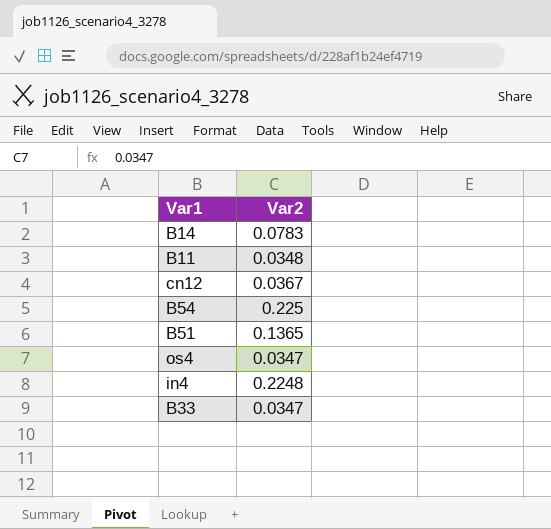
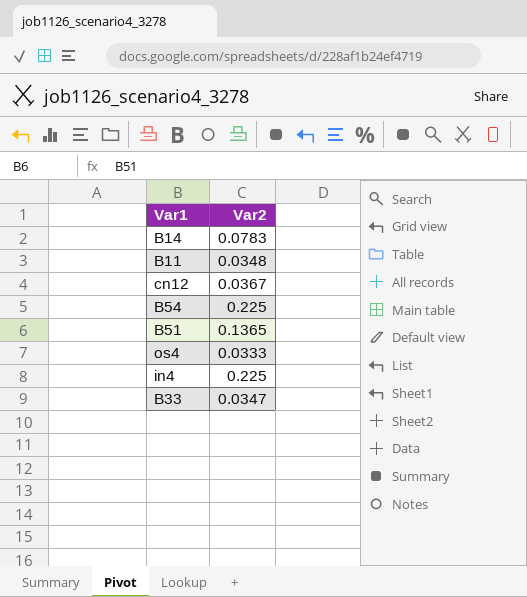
os4 | Var2: 0.0347 -> 0.0333
in4 | Var2: 0.2248 -> 0.225

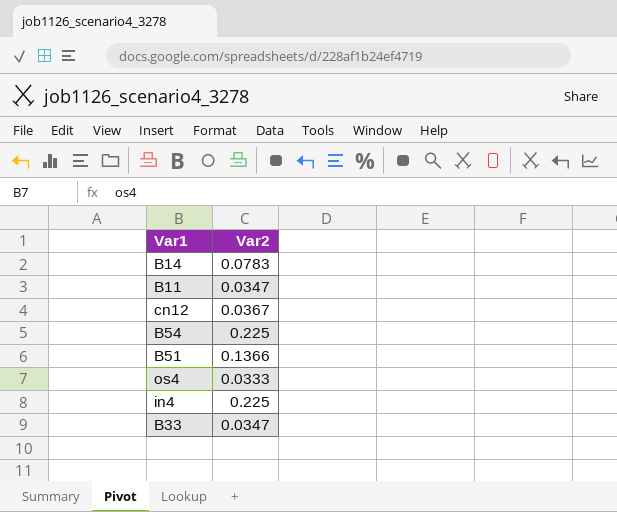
B11 | Var2: 0.0348 -> 0.0347
B51 | Var2: 0.1365 -> 0.1366

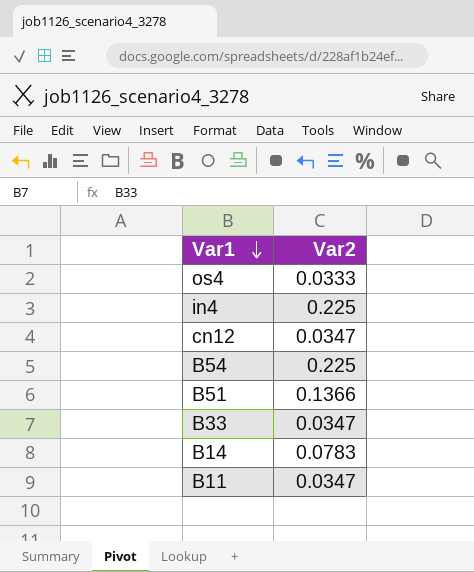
row order: none -> Var1 descending
cn12 | Var2: 0.0367 -> 0.0347

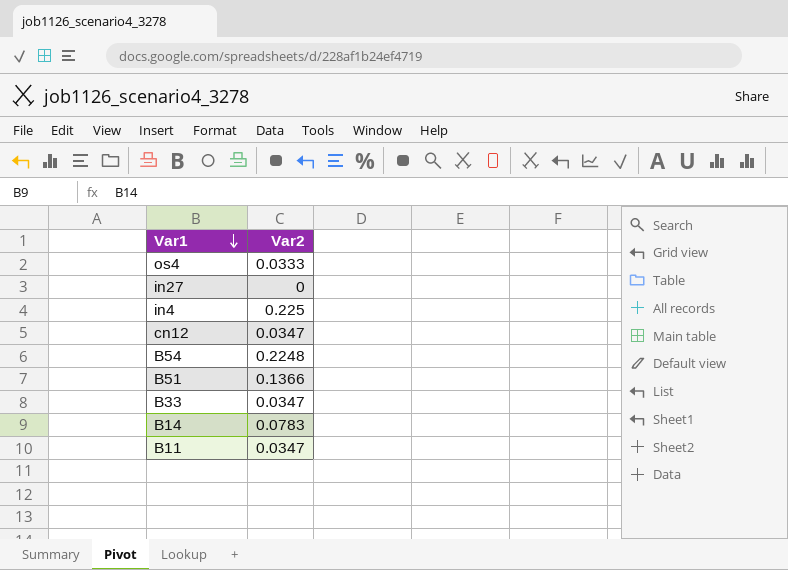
row in27: none -> 0
B54 | Var2: 0.225 -> 0.2248

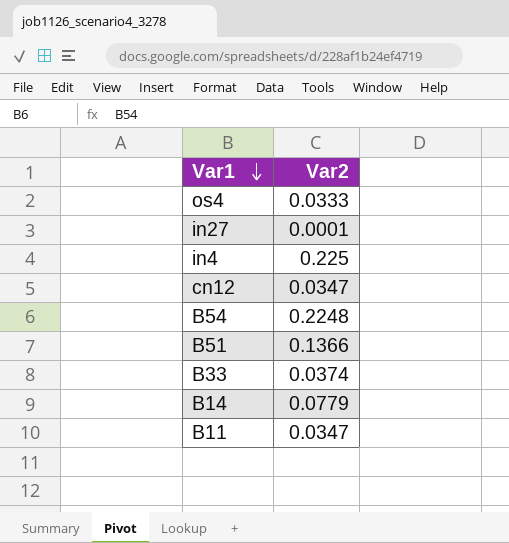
in27 | Var2: 0 -> 0.0001
B33 | Var2: 0.0347 -> 0.0374
B14 | Var2: 0.0783 -> 0.0779

